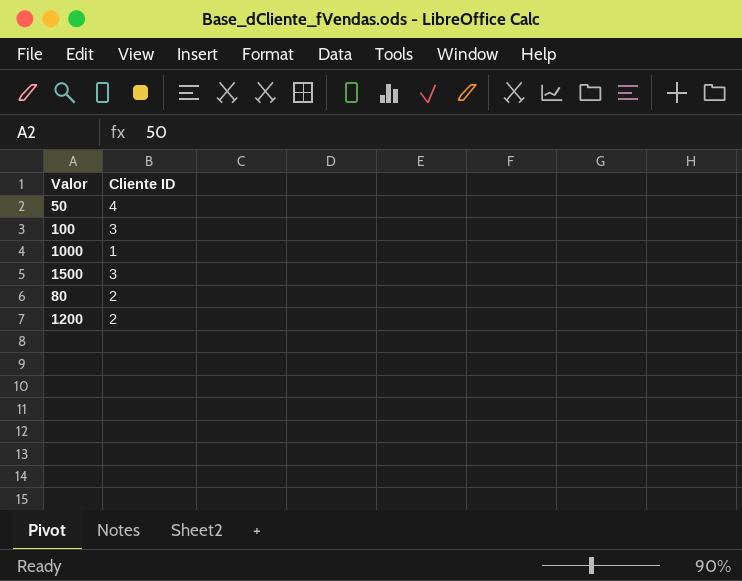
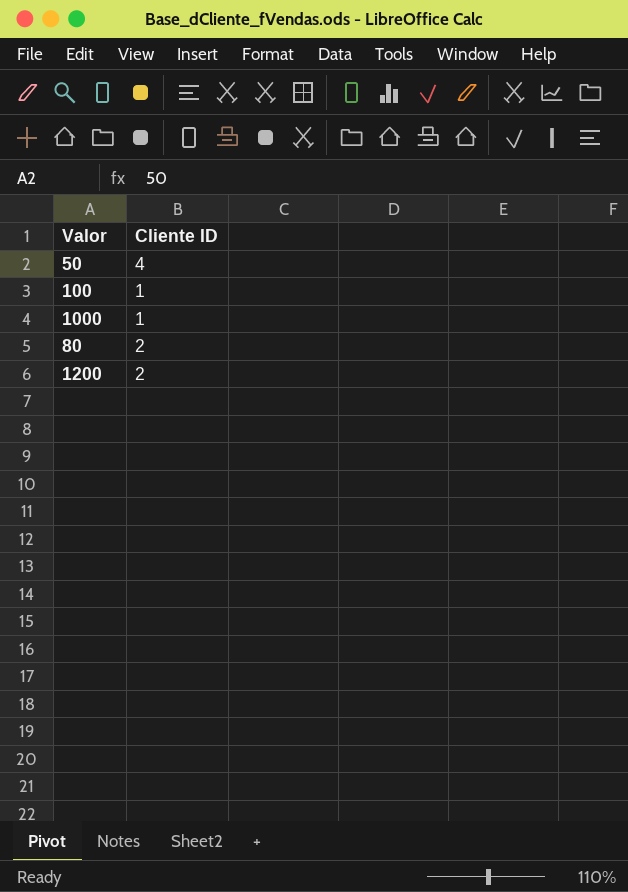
row 1500: 3 -> none
100 | Cliente ID: 3 -> 1

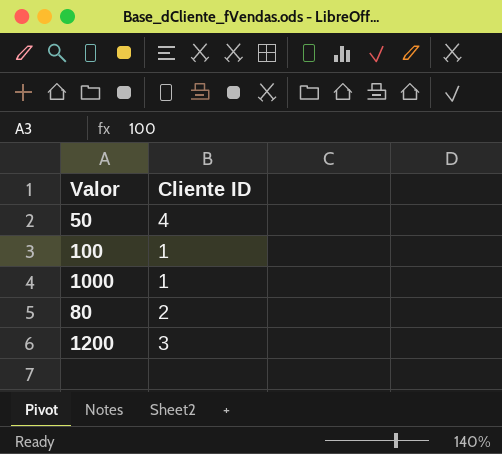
1200 | Cliente ID: 2 -> 3

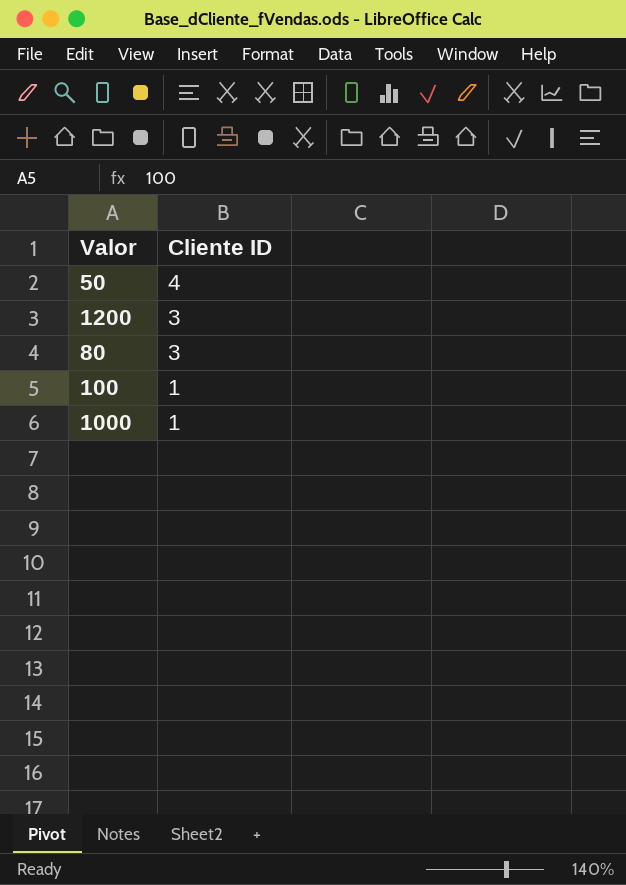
row order: none -> Cliente ID descending
80 | Cliente ID: 2 -> 3

